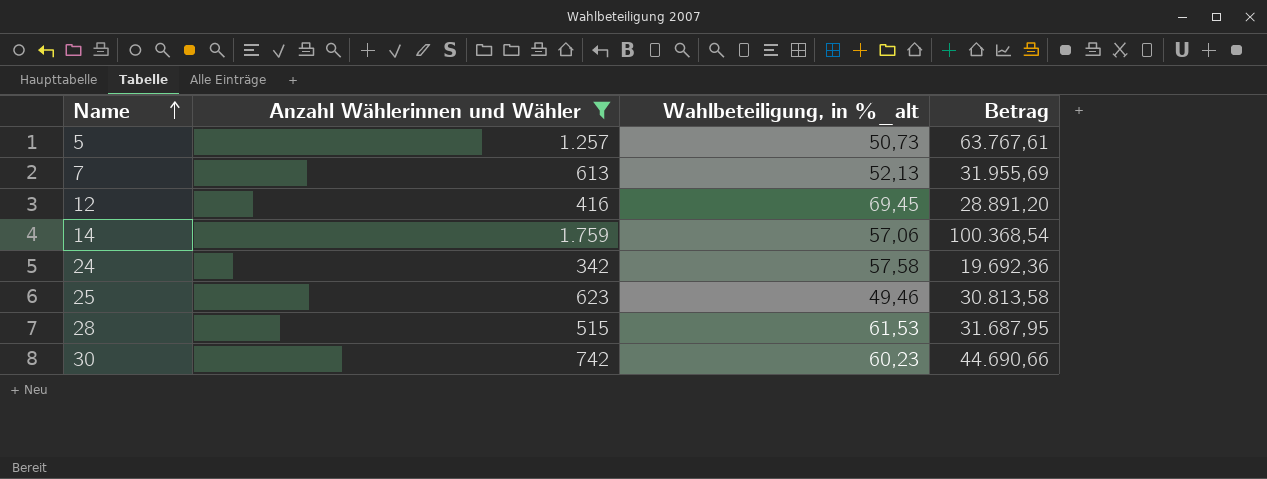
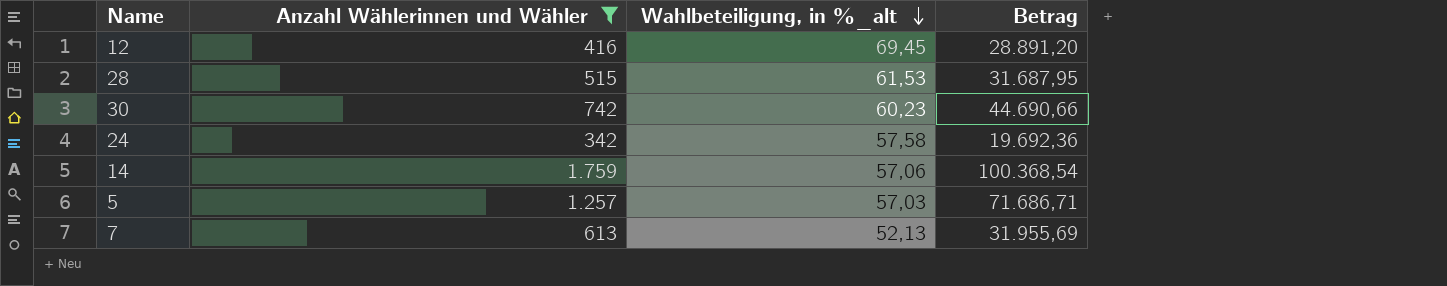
row order: Name ascending -> Wahlbeteiligung, in %_alt descending
row 25: 623 | 49,46 | 30.813,58 -> none
5 | Wahlbeteiligung, in %_alt: 50,73 -> 57,03
5 | Betrag: 63.767,61 -> 71.686,71

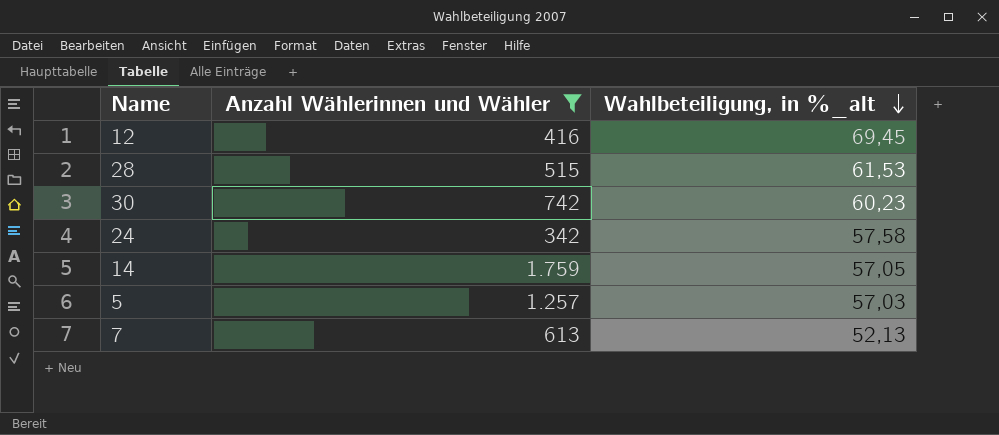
column Betrag | formula: [Anzahl Wählerinnen und Wähler] * [Wahlbeteiligung, in %_alt] -> none
14 | Wahlbeteiligung, in %_alt: 57,06 -> 57,05

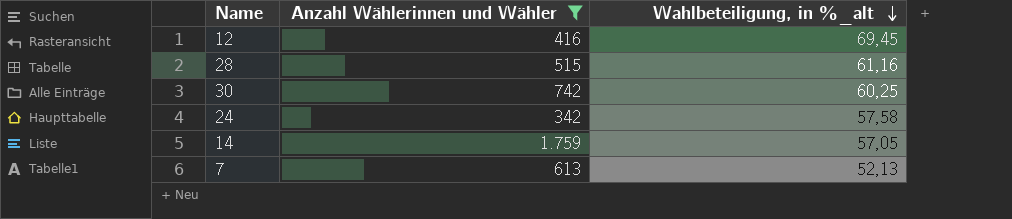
row 5: 1.257 | 57,03 -> none
28 | Wahlbeteiligung, in %_alt: 61,53 -> 61,16
30 | Wahlbeteiligung, in %_alt: 60,23 -> 60,25

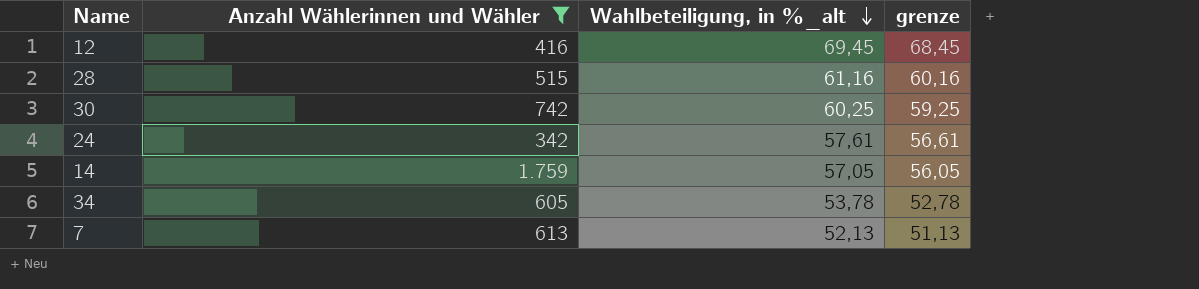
column grenze | formula: none -> [Wahlbeteiligung, in %_alt] - 1
24 | Wahlbeteiligung, in %_alt: 57,58 -> 57,61
row 34: none -> 605 | 53,78 | 52,78

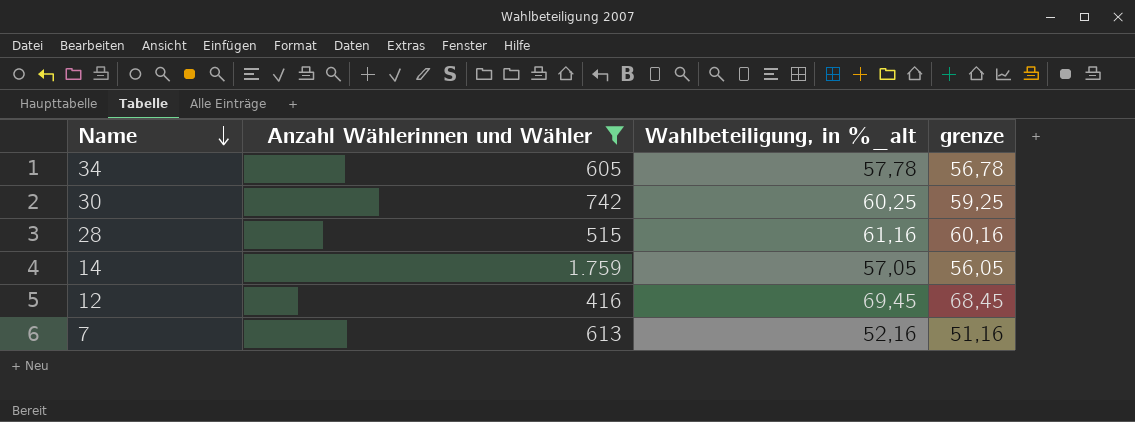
row order: Wahlbeteiligung, in %_alt descending -> Name descending
row 24: 342 | 57,61 | 56,61 -> none
34 | Wahlbeteiligung, in %_alt: 53,78 -> 57,78
34 | grenze: 52,78 -> 56,78
7 | Wahlbeteiligung, in %_alt: 52,13 -> 52,16
7 | grenze: 51,13 -> 51,16

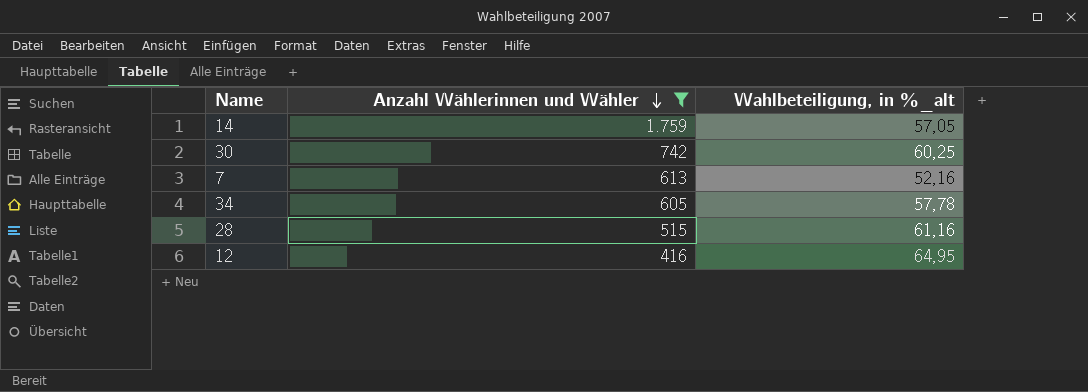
row order: Name descending -> Anzahl Wählerinnen und Wähler descending
column grenze | formula: [Wahlbeteiligung, in %_alt] - 1 -> none
12 | Wahlbeteiligung, in %_alt: 69,45 -> 64,95

